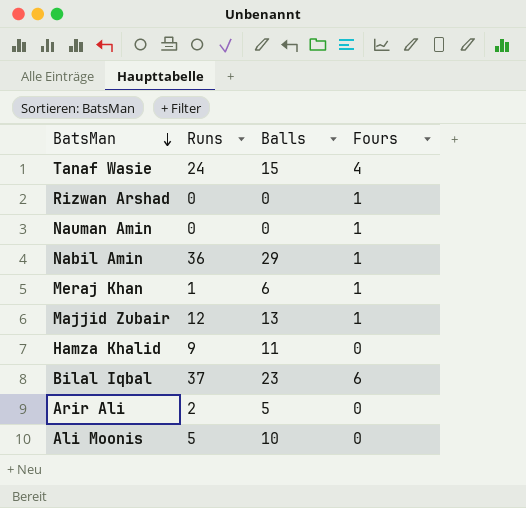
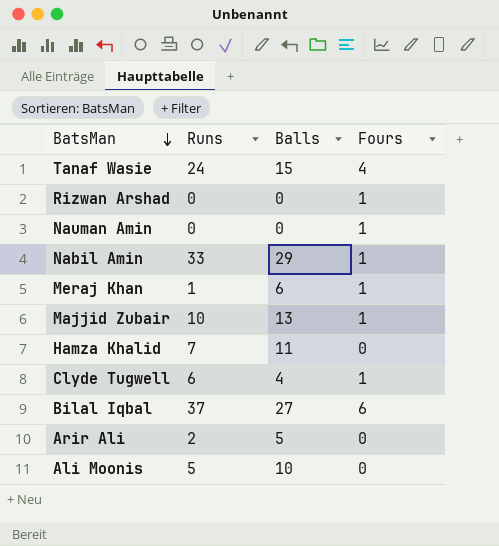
Nabil Amin | Runs: 36 -> 33
Majjid Zubair | Runs: 12 -> 10
Hamza Khalid | Runs: 9 -> 7
row Clyde Tugwell: none -> 6 | 4 | 1
Bilal Iqbal | Balls: 23 -> 27

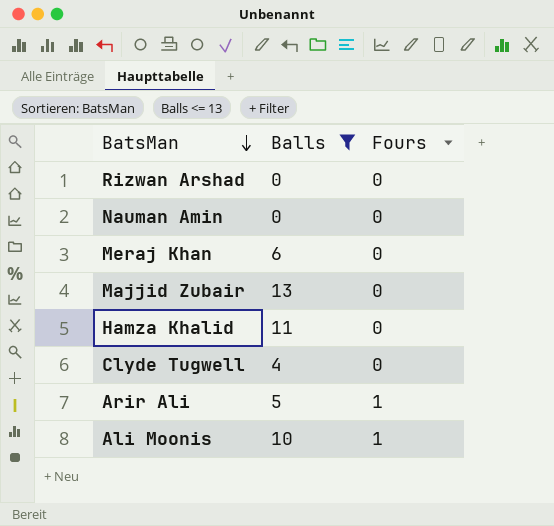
filter: none -> Balls <= 13
column Runs | position: 2 -> none
Rizwan Arshad | Fours: 1 -> 0
Nauman Amin | Fours: 1 -> 0
Meraj Khan | Fours: 1 -> 0
Majjid Zubair | Fours: 1 -> 0
Clyde Tugwell | Fours: 1 -> 0
Arir Ali | Fours: 0 -> 1
Ali Moonis | Fours: 0 -> 1

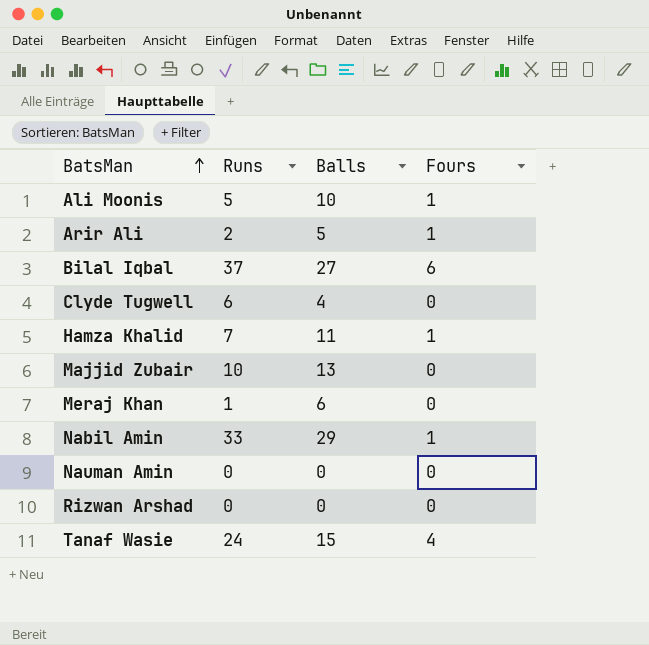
filter: Balls <= 13 -> none
row order: BatsMan descending -> BatsMan ascending
column Runs | position: none -> 2
Hamza Khalid | Fours: 0 -> 1

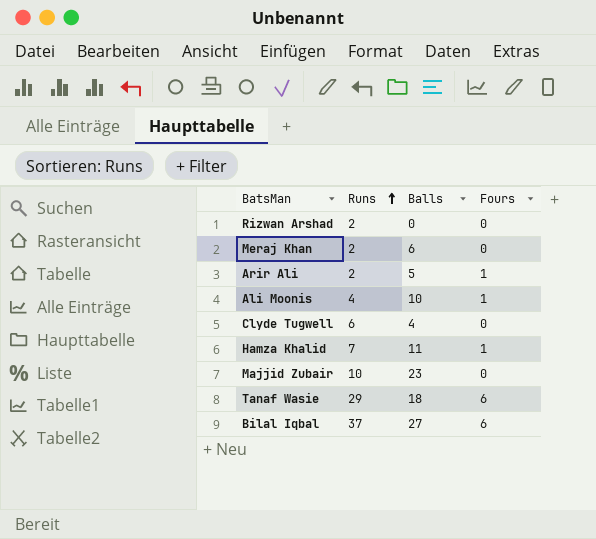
row order: BatsMan ascending -> Runs ascending
row Nabil Amin: 33 | 29 | 1 -> none
row Nauman Amin: 0 | 0 | 0 -> none
Rizwan Arshad | Runs: 0 -> 2
Meraj Khan | Runs: 1 -> 2
Ali Moonis | Runs: 5 -> 4
Majjid Zubair | Balls: 13 -> 23
Tanaf Wasie | Runs: 24 -> 29
Tanaf Wasie | Balls: 15 -> 18
Tanaf Wasie | Fours: 4 -> 6

